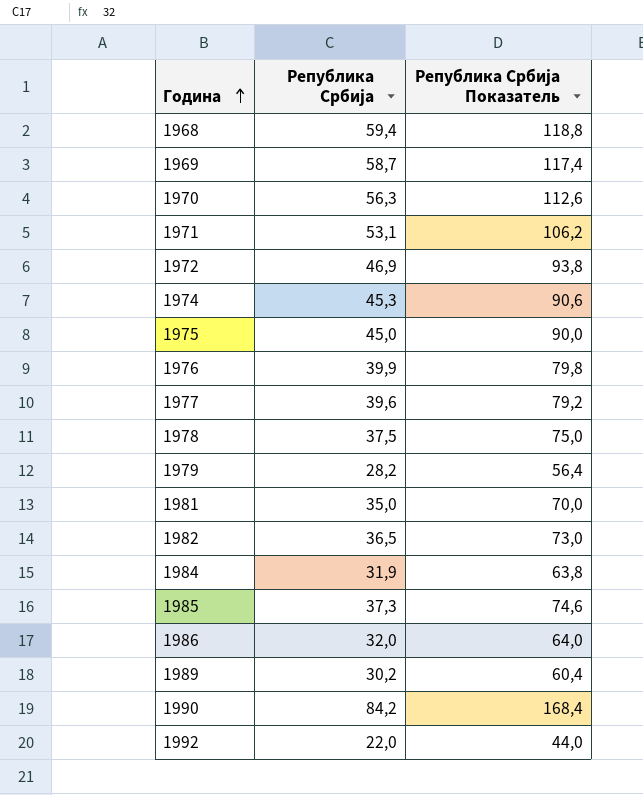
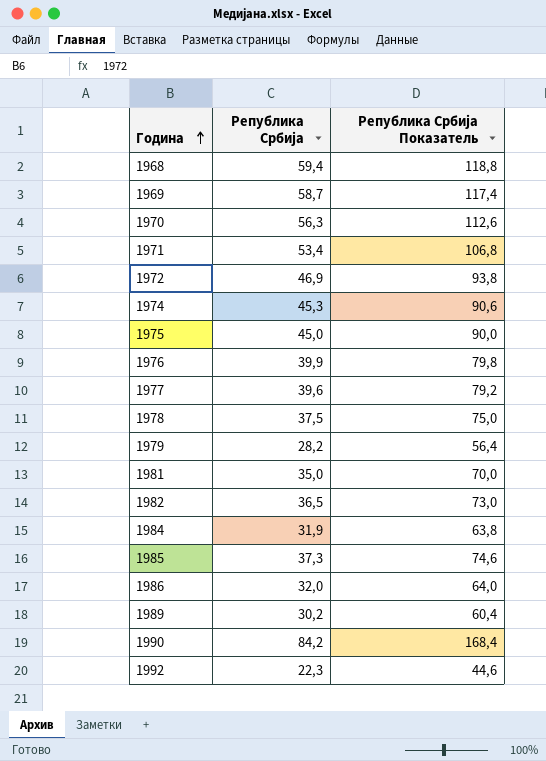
1971 | Република Србија: 53,1 -> 53,4
1971 | Република Србија Показатель: 106,2 -> 106,8
1992 | Република Србија: 22,0 -> 22,3
1992 | Република Србија Показатель: 44,0 -> 44,6

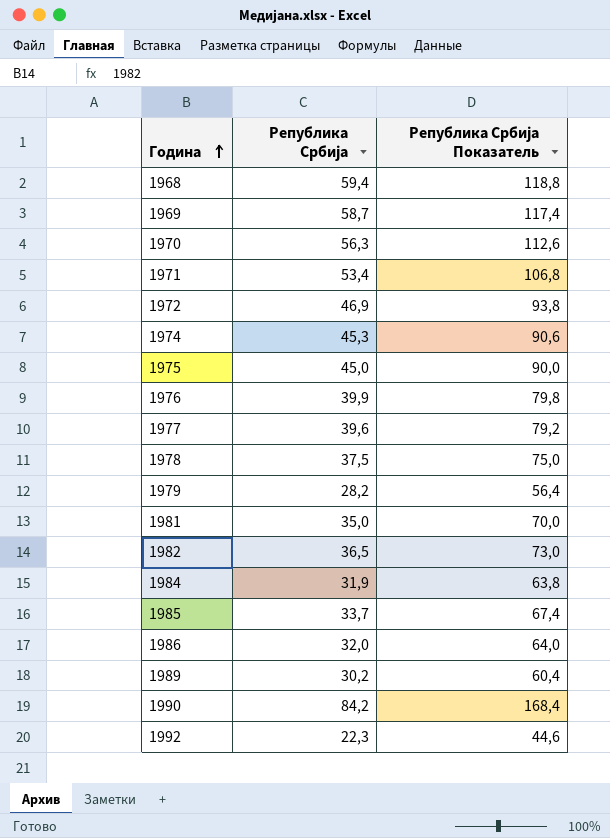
1985 | Република Србија: 37,3 -> 33,7
1985 | Република Србија Показатель: 74,6 -> 67,4

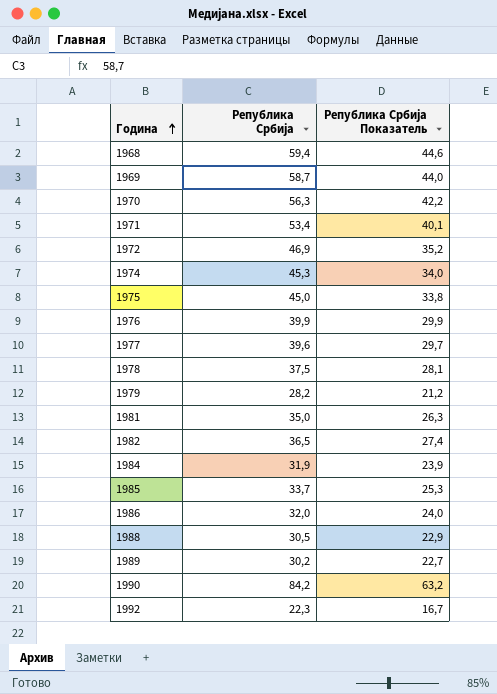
column Република Србија Показатель | formula: [Република Србија] * 2 -> [Република Србија] * 0,75
row 1988: none -> 30,5 | 22,9

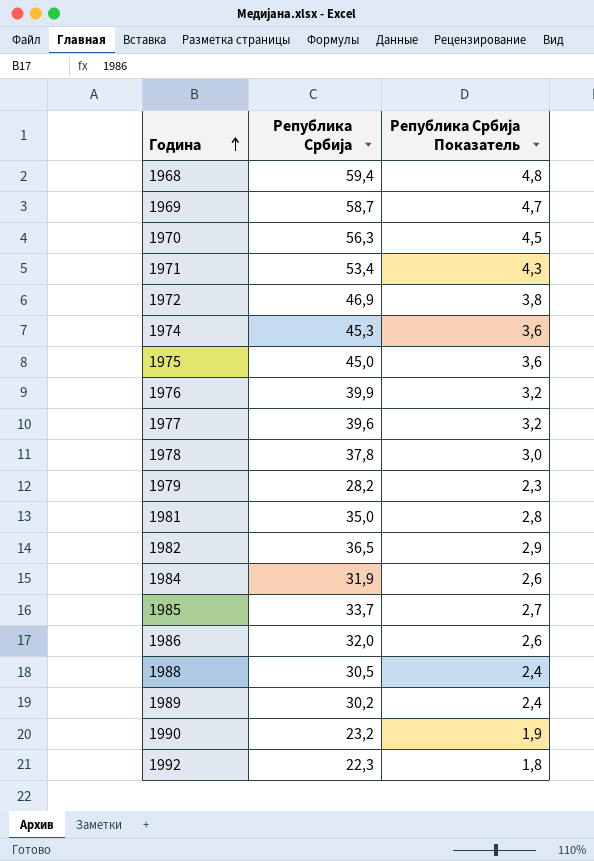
column Република Србија Показатель | formula: [Република Србија] * 0,75 -> [Република Србија] * 0,08
1978 | Република Србија: 37,5 -> 37,8
1990 | Република Србија: 84,2 -> 23,2

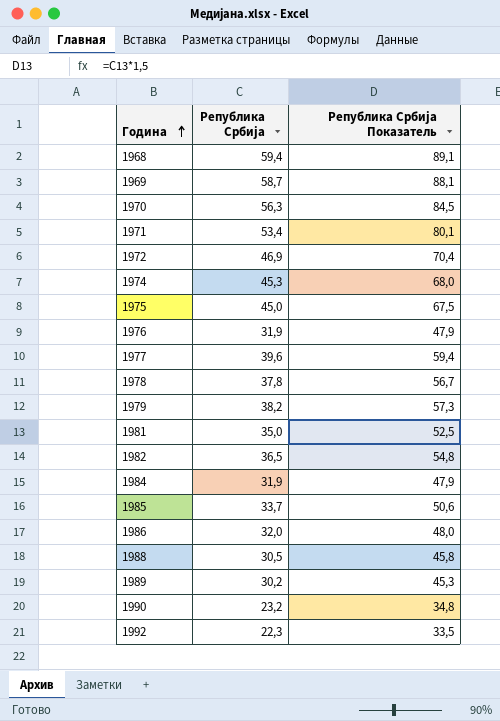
column Република Србија Показатель | formula: [Република Србија] * 0,08 -> [Република Србија] * 1,5
1976 | Република Србија: 39,9 -> 31,9
1979 | Република Србија: 28,2 -> 38,2

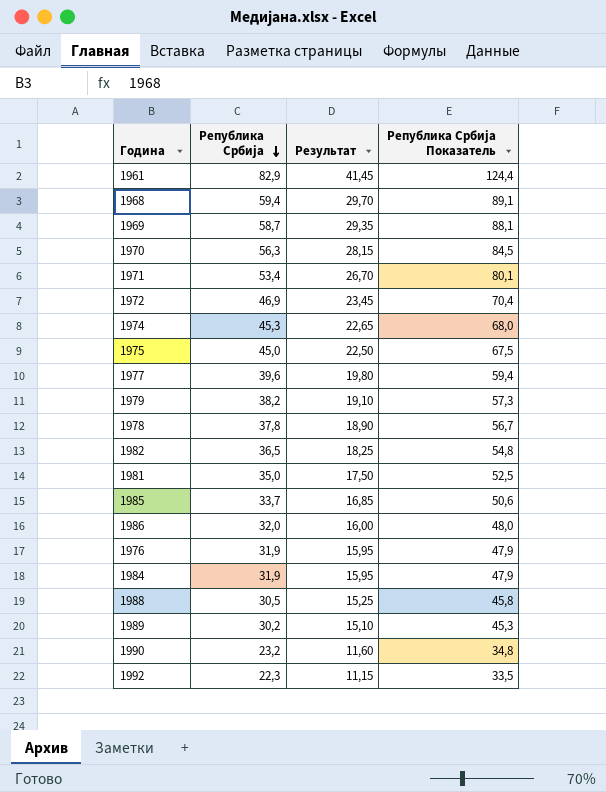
row order: Година ascending -> Република Србија descending
column Результат | formula: none -> [Република Србија] * 0,5
row 1961: none -> 82,9 | 41,45 | 124,4

